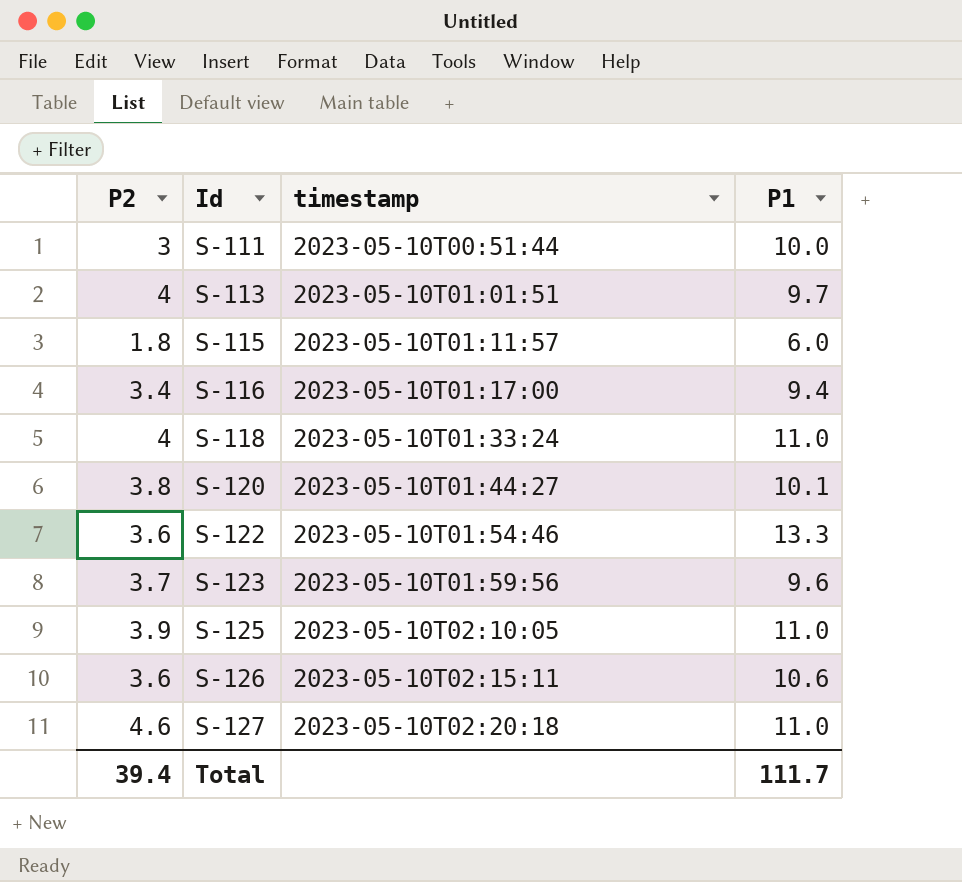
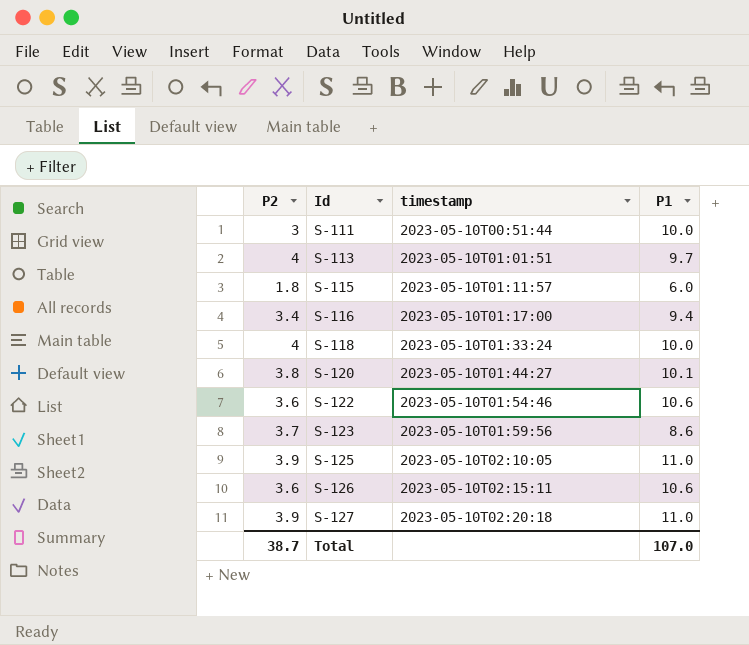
S-118 | P1: 11.0 -> 10.0
S-122 | P1: 13.3 -> 10.6
S-123 | P1: 9.6 -> 8.6
S-127 | P2: 4.6 -> 3.9
Total | P2: 39.4 -> 38.7
Total | P1: 111.7 -> 107.0

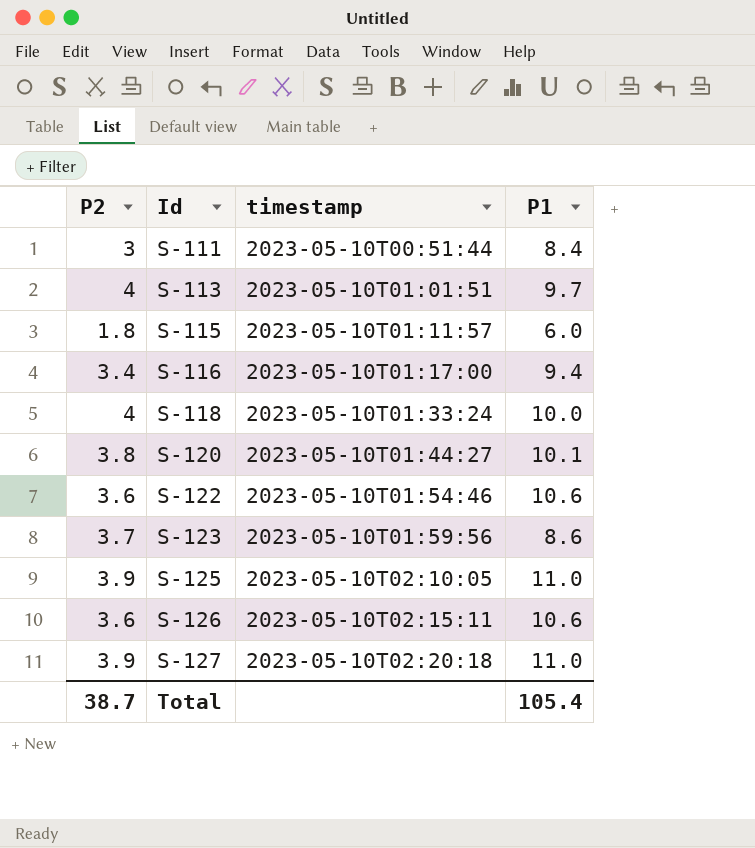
S-111 | P1: 10.0 -> 8.4
Total | P1: 107.0 -> 105.4

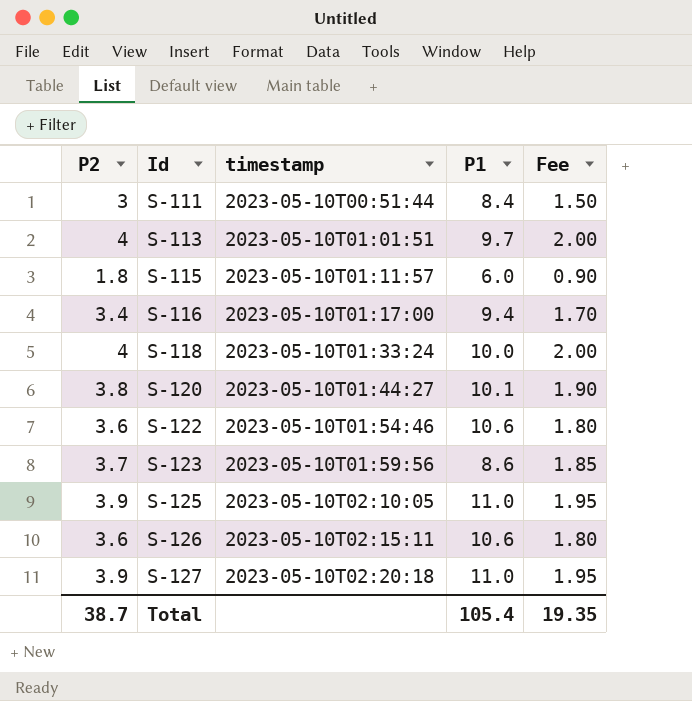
column Fee | formula: none -> [P2] * 0.5

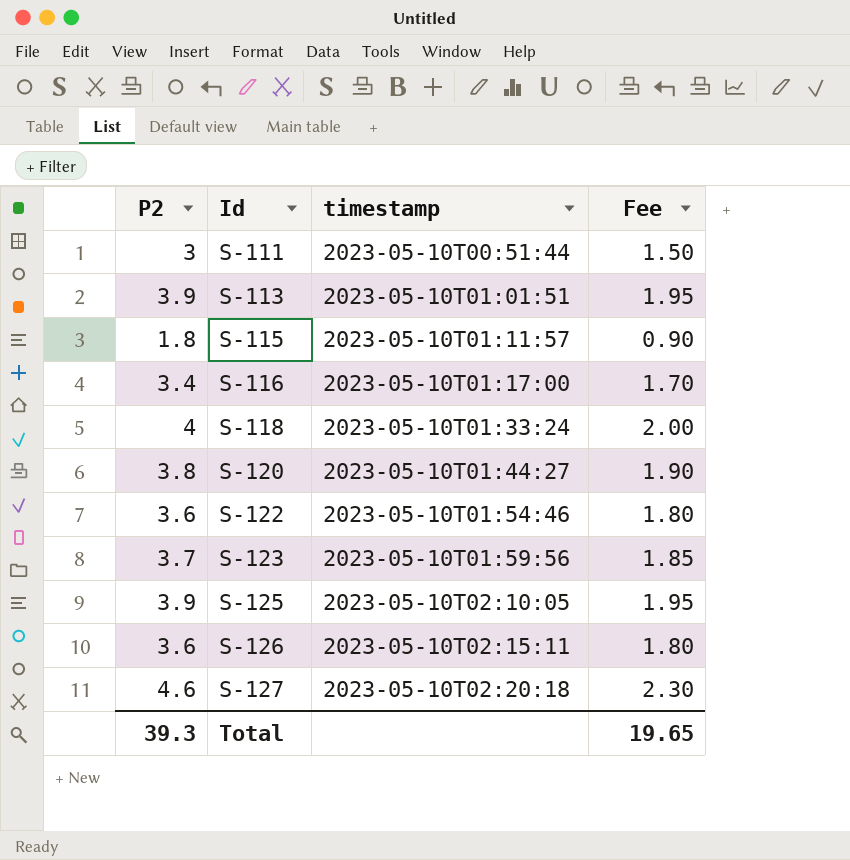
column P1 | position: 4 -> none
S-113 | P2: 4 -> 3.9
S-113 | Fee: 2.00 -> 1.95
S-127 | P2: 3.9 -> 4.6
S-127 | Fee: 1.95 -> 2.30
Total | P2: 38.7 -> 39.3
Total | Fee: 19.35 -> 19.65

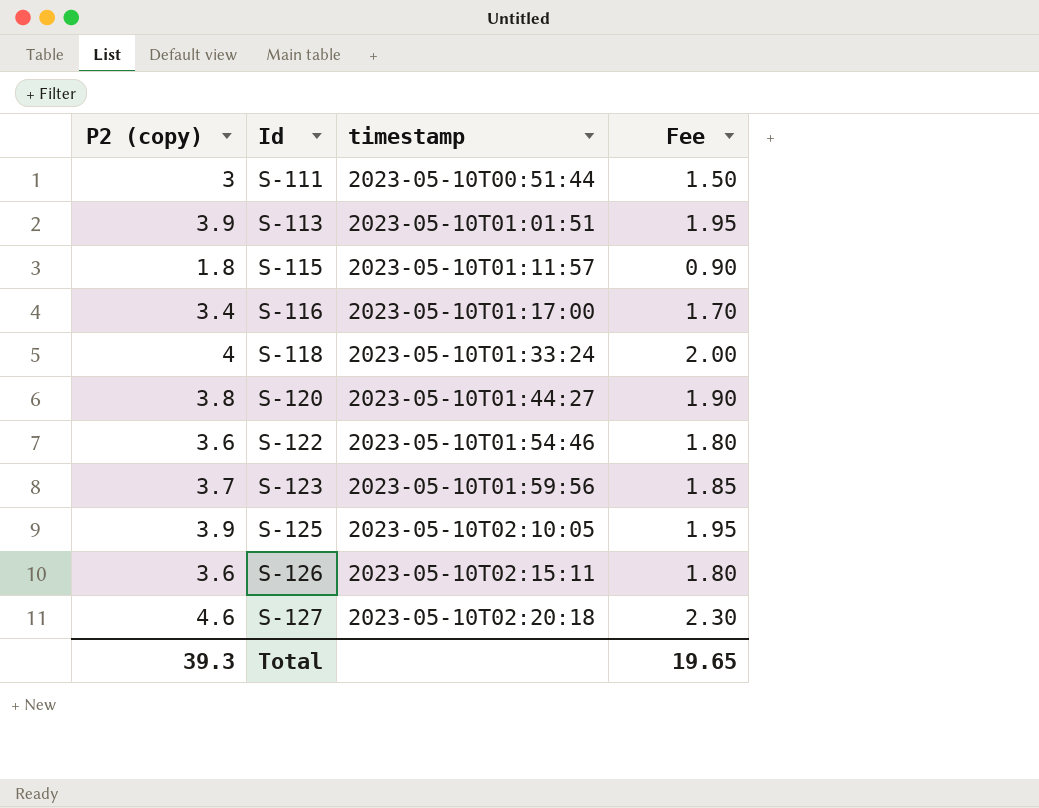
column name: P2 -> P2 (copy)

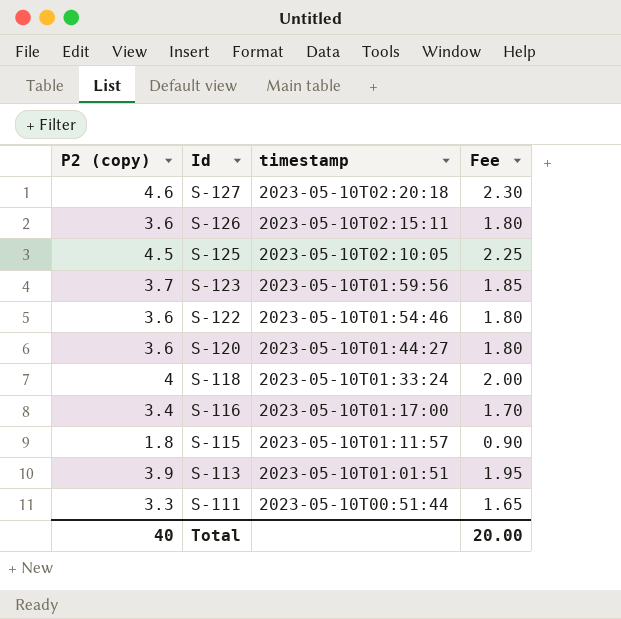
row order: Id ascending -> Id descending
S-125 | P2 (copy): 3.9 -> 4.5
S-125 | Fee: 1.95 -> 2.25
S-120 | P2 (copy): 3.8 -> 3.6
S-120 | Fee: 1.90 -> 1.80
S-111 | P2 (copy): 3 -> 3.3
S-111 | Fee: 1.50 -> 1.65
Total | P2 (copy): 39.3 -> 40
Total | Fee: 19.65 -> 20.00

